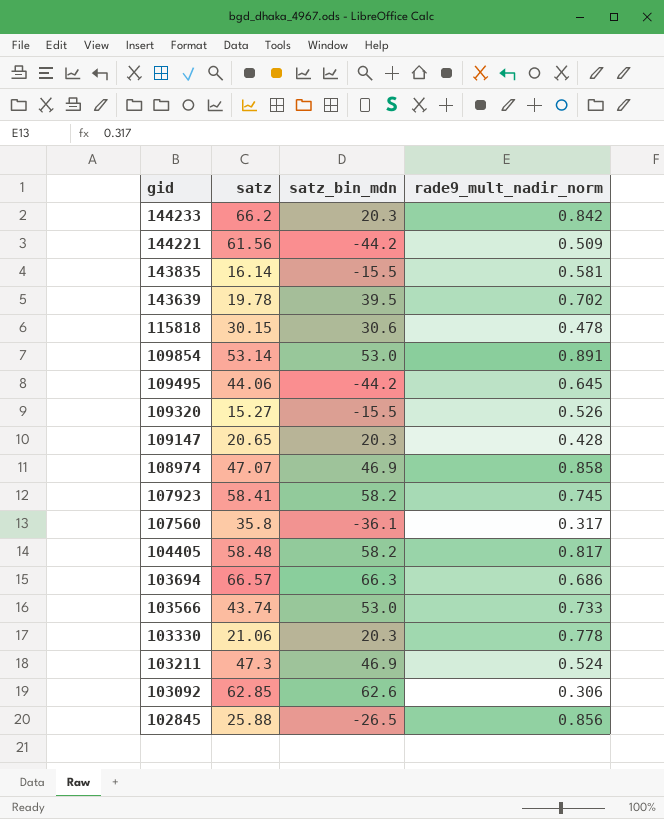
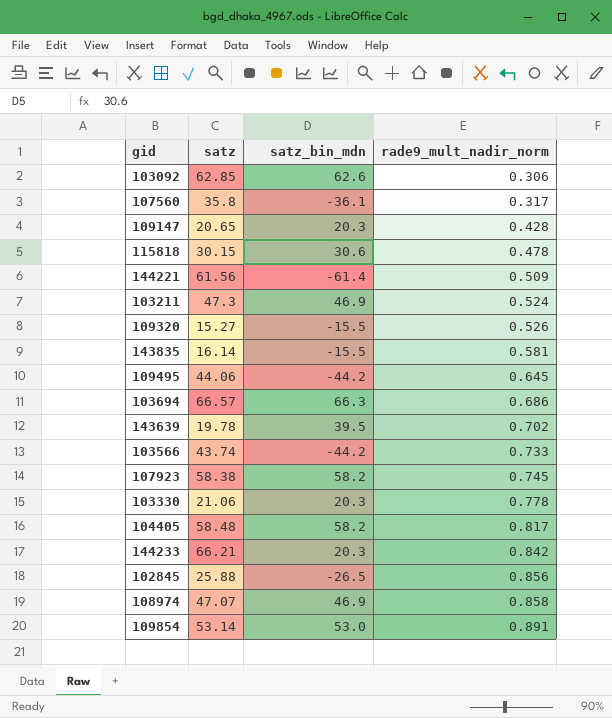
row order: gid descending -> rade9_mult_nadir_norm ascending
144221 | satz_bin_mdn: -44.2 -> -61.4
103566 | satz_bin_mdn: 53.0 -> -44.2
107923 | satz: 58.41 -> 58.38
144233 | satz: 66.2 -> 66.21

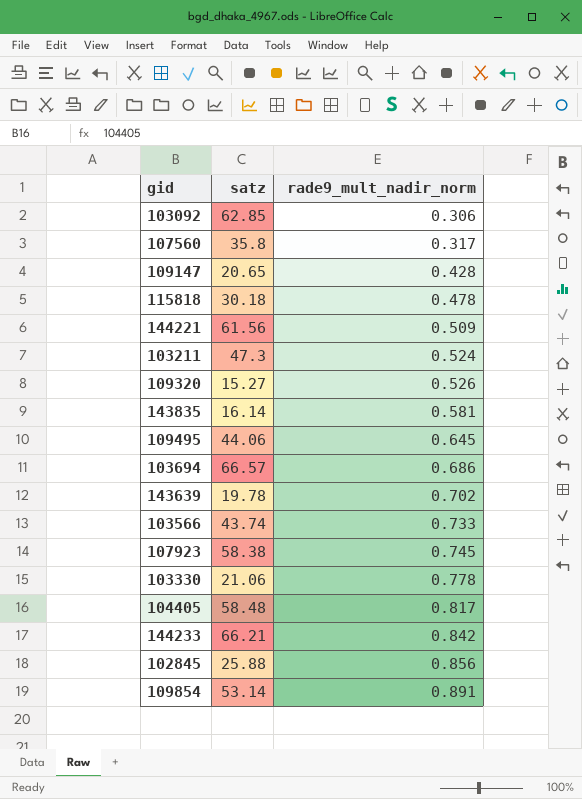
column satz_bin_mdn | position: 3 -> none
row 108974: 47.07 | 46.9 | 0.858 -> none
115818 | satz: 30.15 -> 30.18

